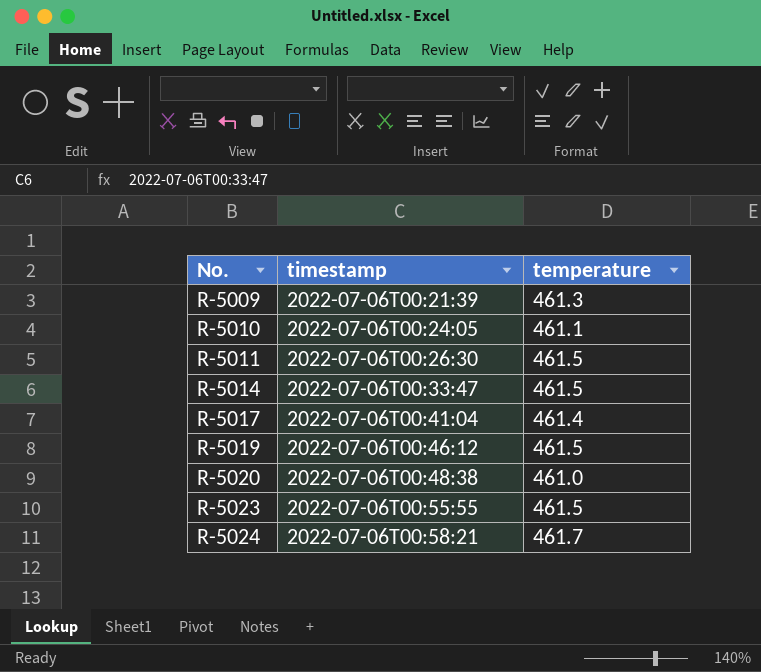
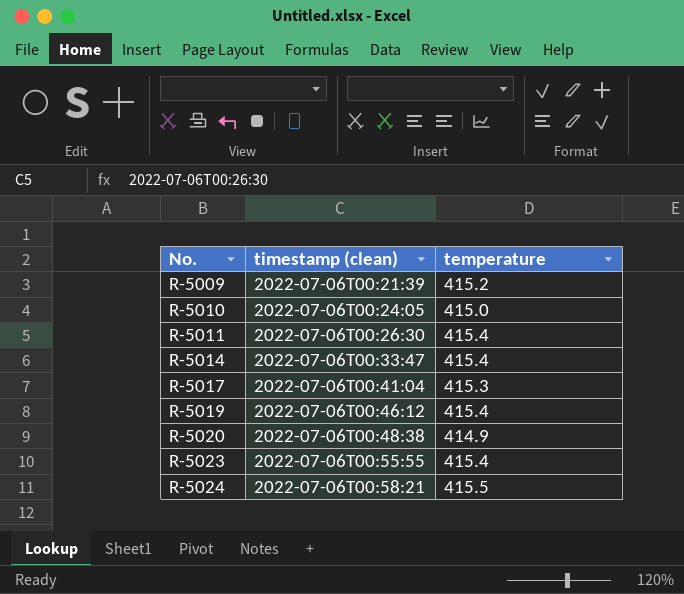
column name: timestamp -> timestamp (clean)
R-5009 | temperature: 461.3 -> 415.2
R-5010 | temperature: 461.1 -> 415.0
R-5011 | temperature: 461.5 -> 415.4
R-5014 | temperature: 461.5 -> 415.4
R-5017 | temperature: 461.4 -> 415.3
R-5019 | temperature: 461.5 -> 415.4
R-5020 | temperature: 461.0 -> 414.9
R-5023 | temperature: 461.5 -> 415.4
R-5024 | temperature: 461.7 -> 415.5

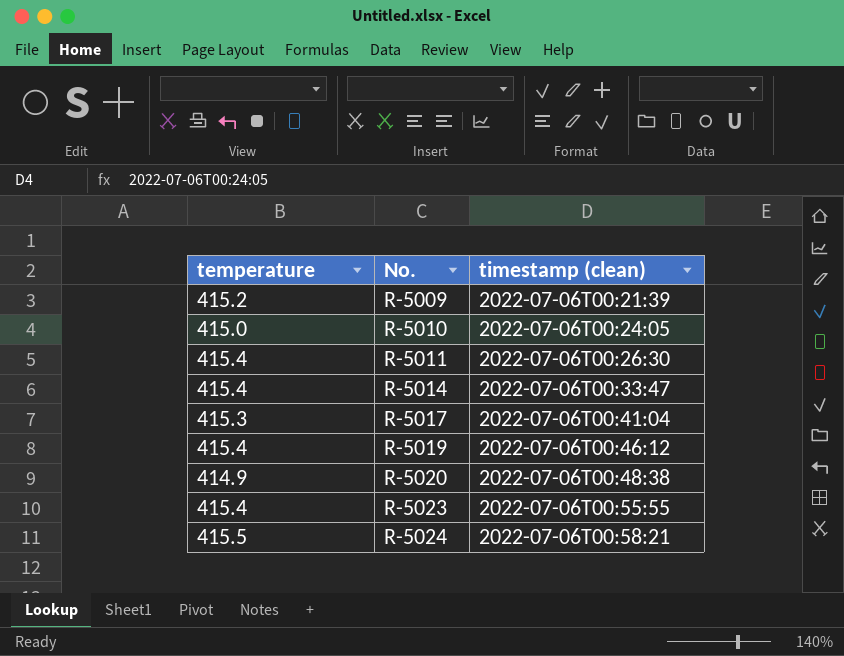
column temperature | position: 3 -> 1

